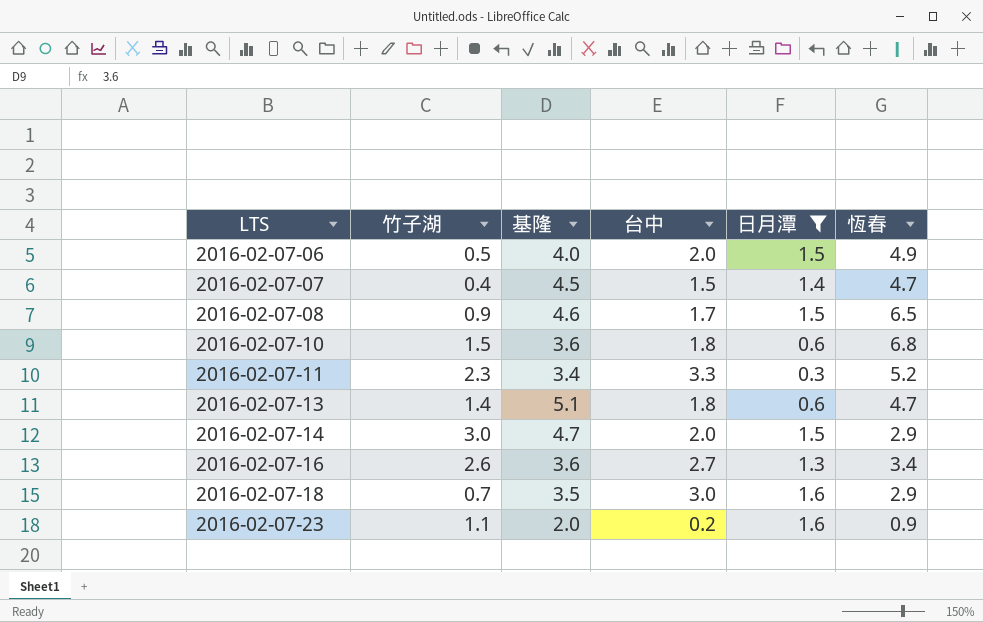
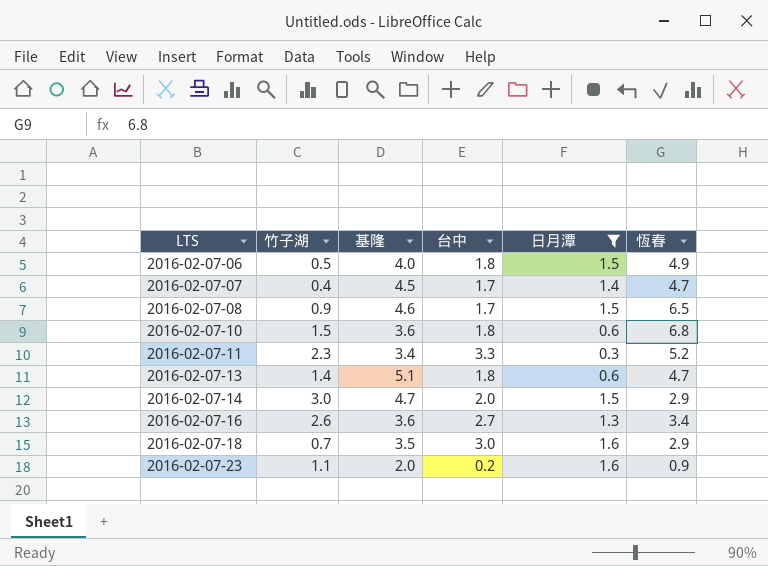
2016-02-07-06 | 台中: 2.0 -> 1.8
2016-02-07-07 | 台中: 1.5 -> 1.7

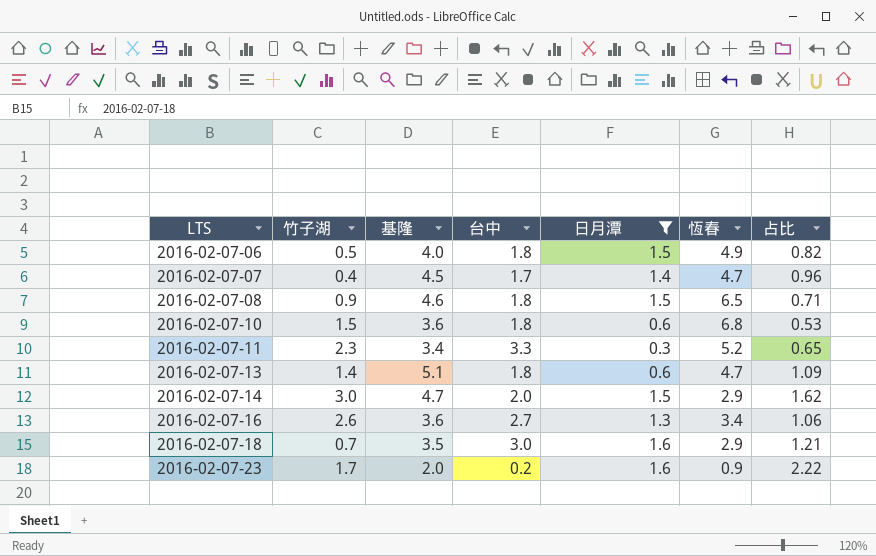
column 占比 | formula: none -> [基隆] / [恆春]
2016-02-07-08 | 台中: 1.7 -> 1.8
2016-02-07-23 | 竹子湖: 1.1 -> 1.7

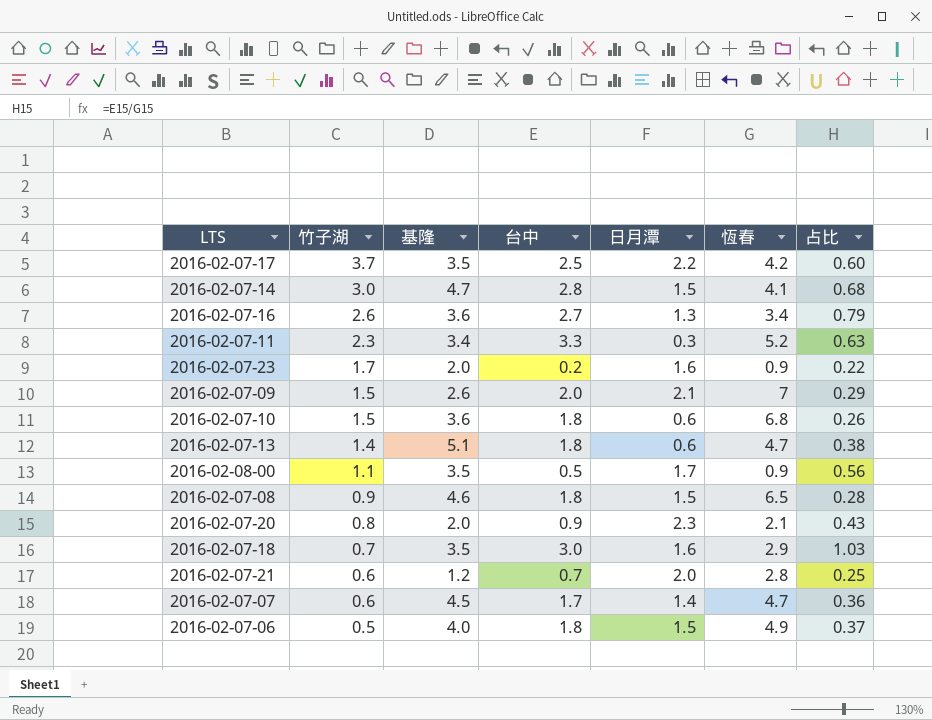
filter: 日月潭 <= 1.6 -> none
row order: LTS ascending -> 竹子湖 descending
column 占比 | formula: [基隆] / [恆春] -> [台中] / [恆春]
2016-02-07-14 | 台中: 2.0 -> 2.8
2016-02-07-14 | 恆春: 2.9 -> 4.1
2016-02-07-07 | 竹子湖: 0.4 -> 0.6

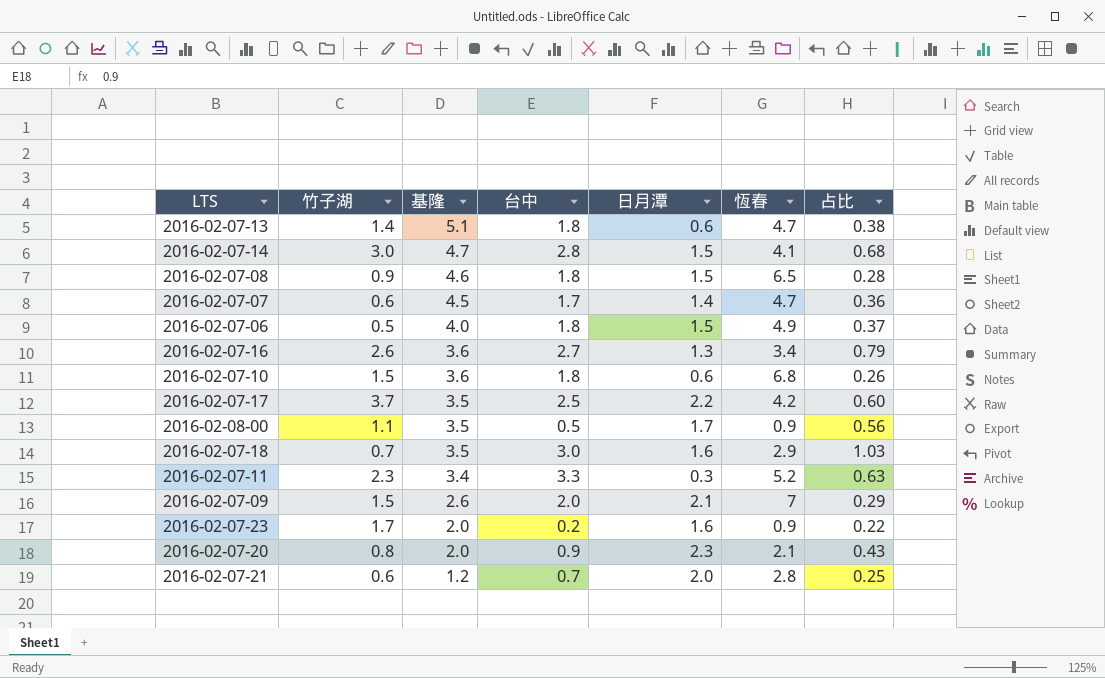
row order: 竹子湖 descending -> 基隆 descending

